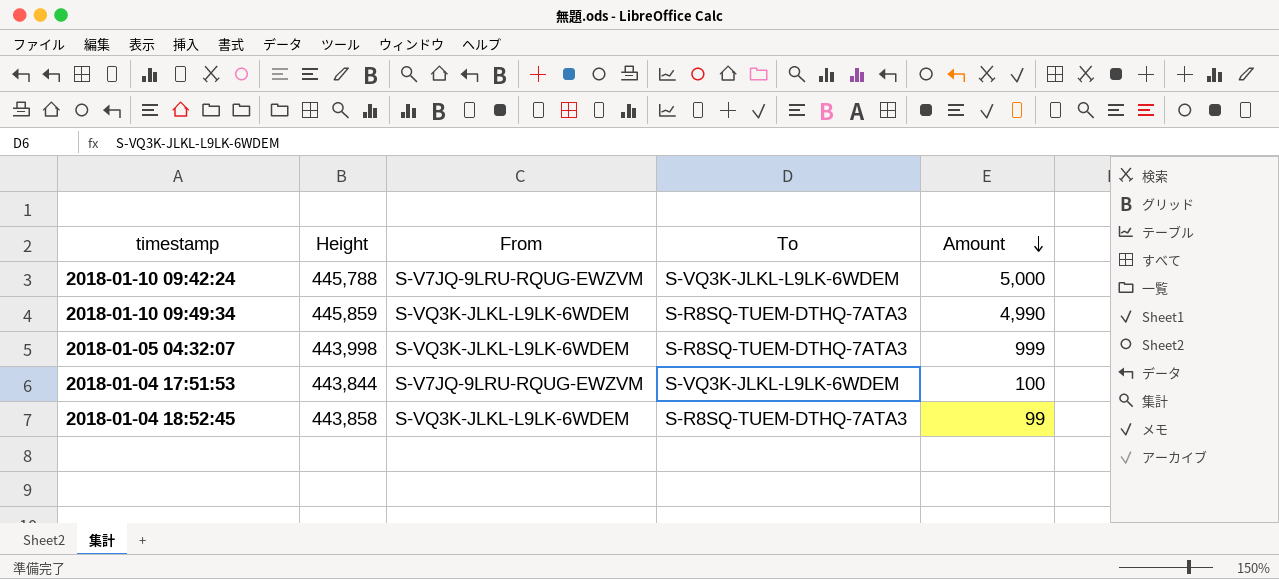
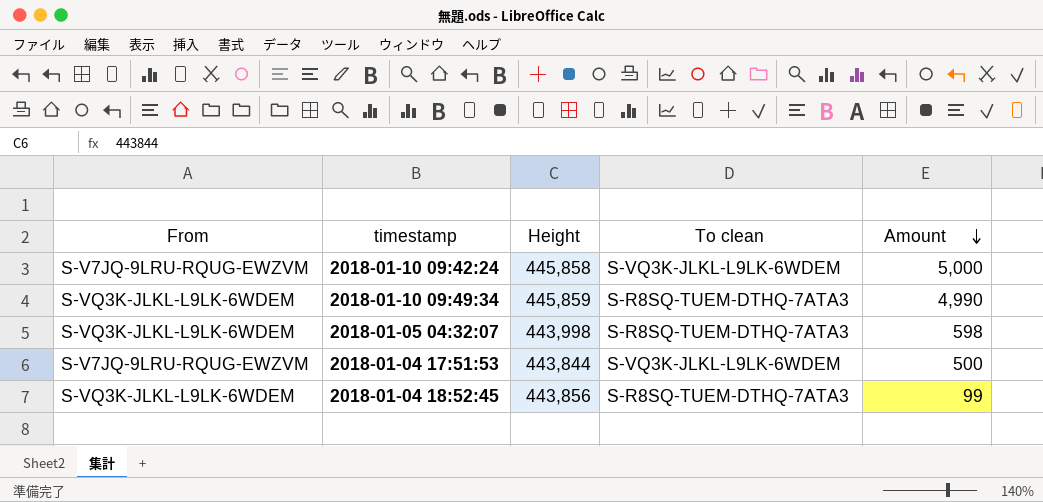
column From | position: 3 -> 1
column name: To -> To clean
2018-01-10 09:42:24 | Height: 445,788 -> 445,858
2018-01-05 04:32:07 | Amount: 999 -> 598
2018-01-04 17:51:53 | Amount: 100 -> 500
2018-01-04 18:52:45 | Height: 443,858 -> 443,856

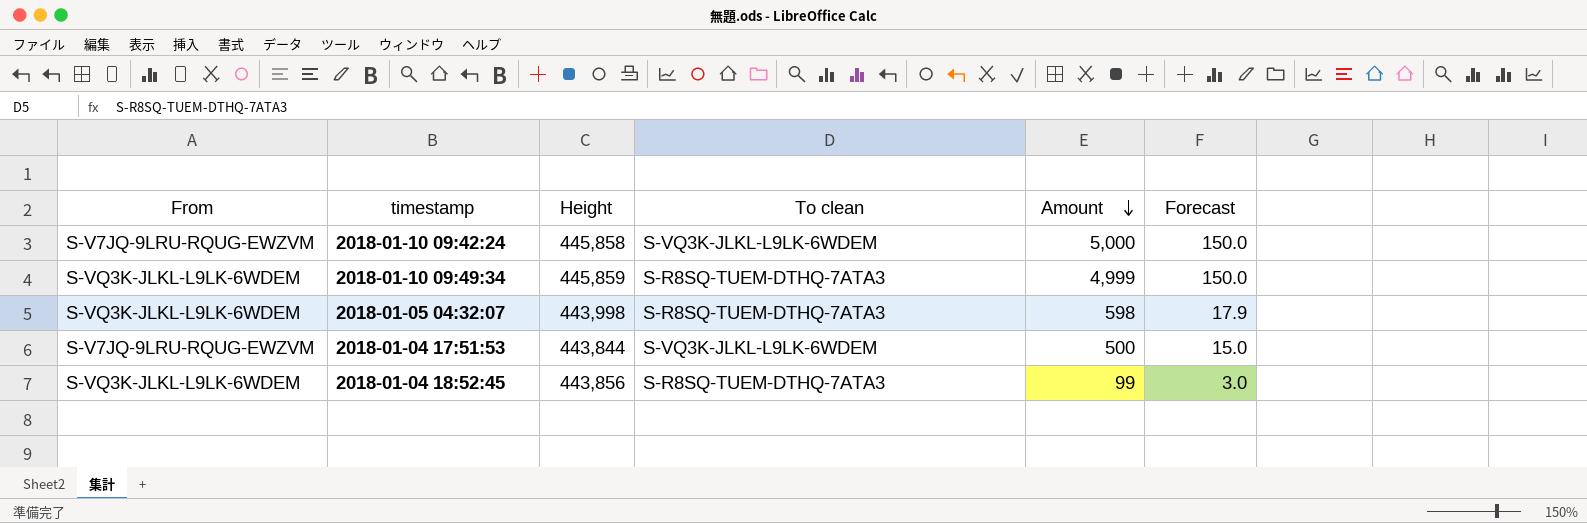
column Forecast | formula: none -> [Amount] * 0.03
2018-01-10 09:49:34 | Amount: 4,990 -> 4,999

